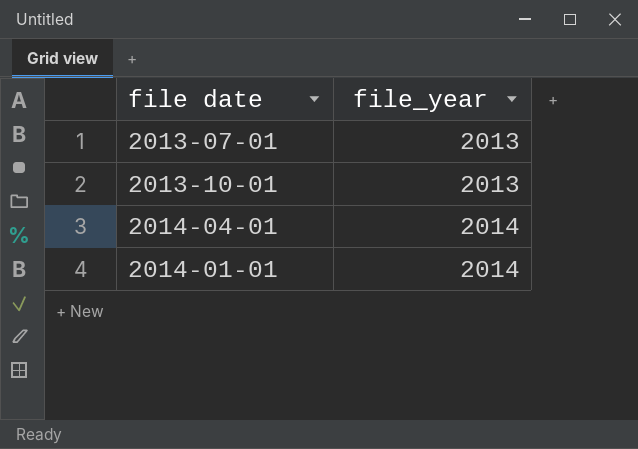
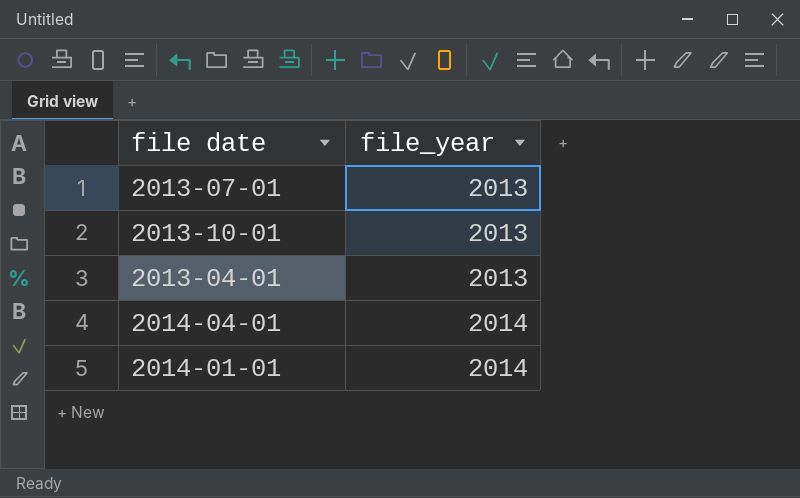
row 2013-04-01: none -> 2013

